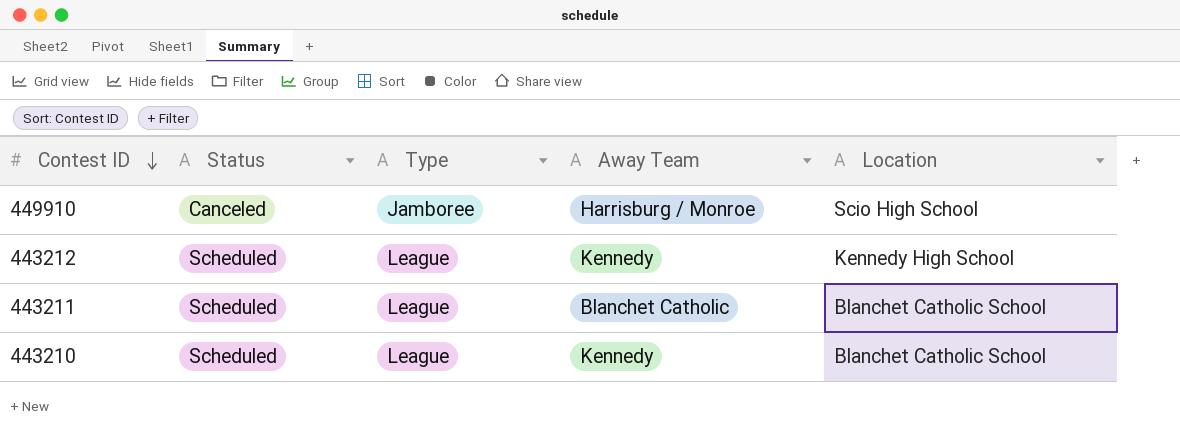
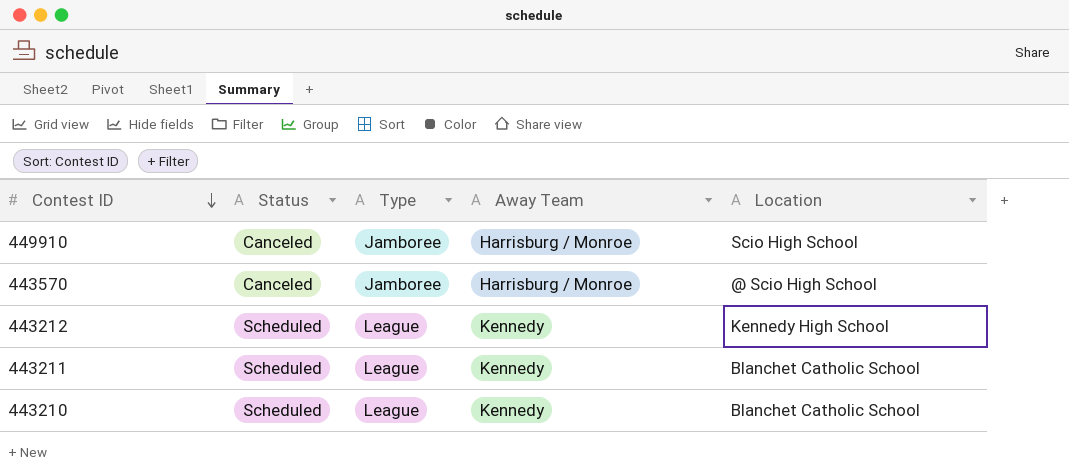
row 443570: none -> Canceled | Jamboree | Harrisburg / Monroe | @ Scio High School
443211 | Away Team: Blanchet Catholic -> Kennedy

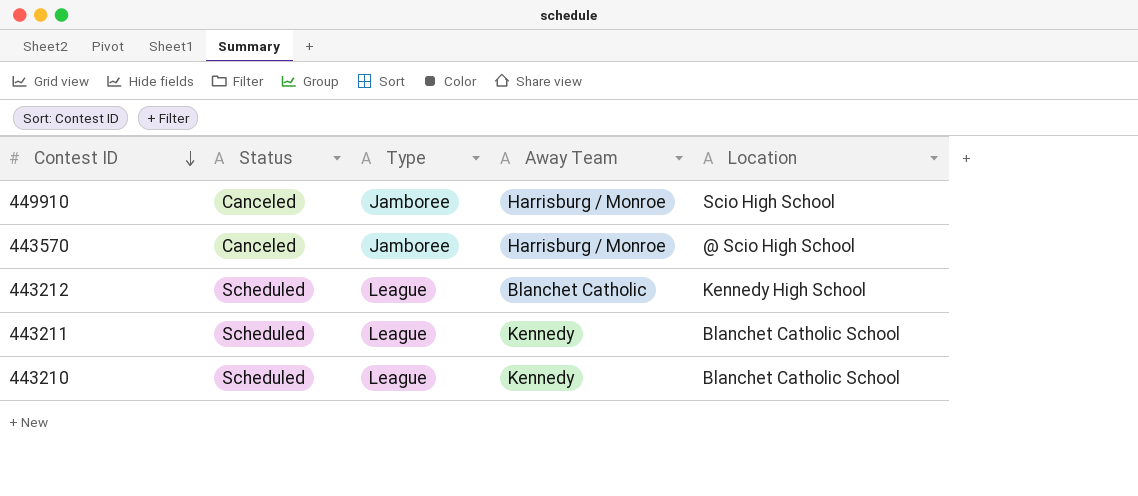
443212 | Away Team: Kennedy -> Blanchet Catholic

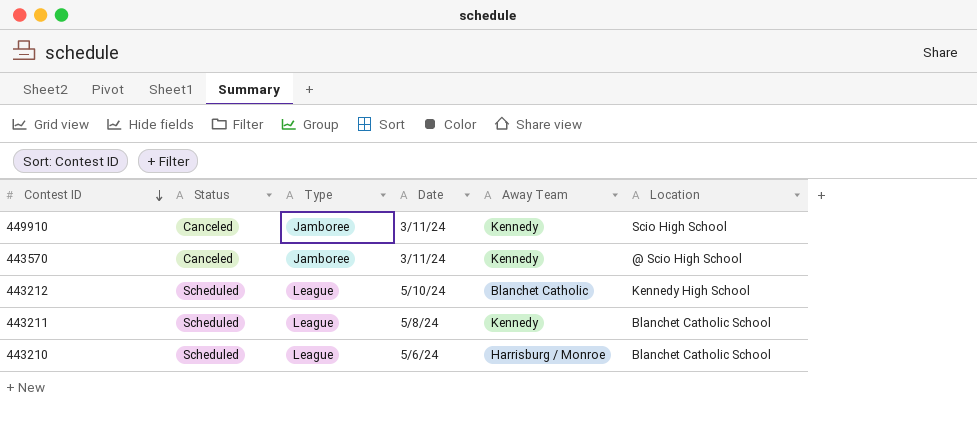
column Date | position: none -> 4
449910 | Away Team: Harrisburg / Monroe -> Kennedy
443570 | Away Team: Harrisburg / Monroe -> Kennedy
443210 | Away Team: Kennedy -> Harrisburg / Monroe

